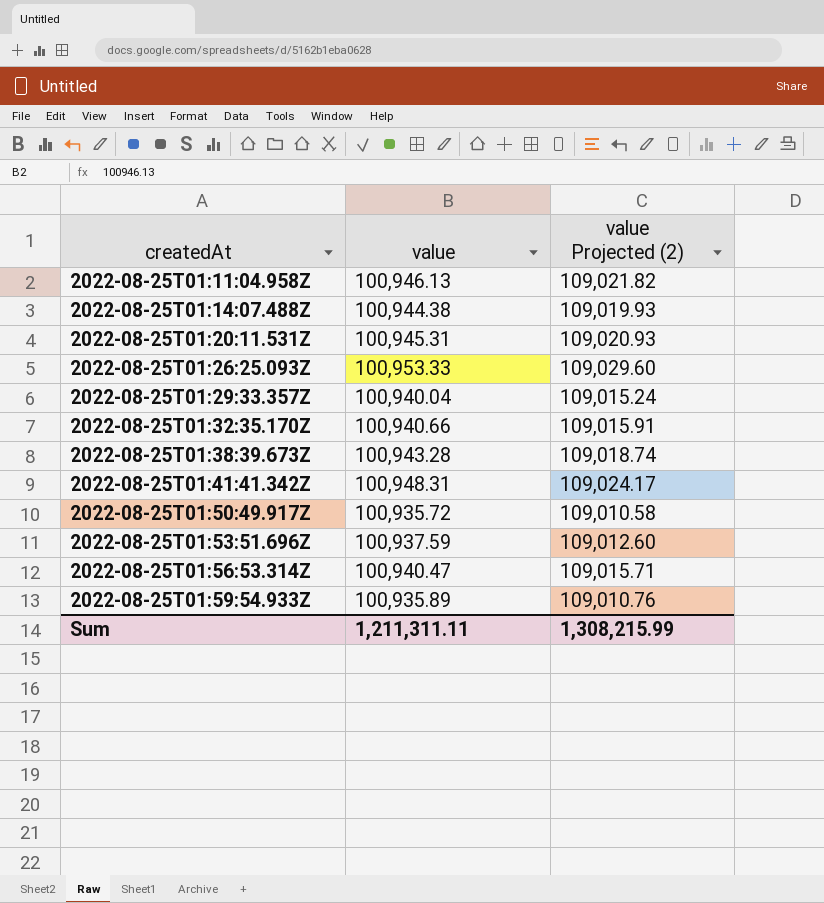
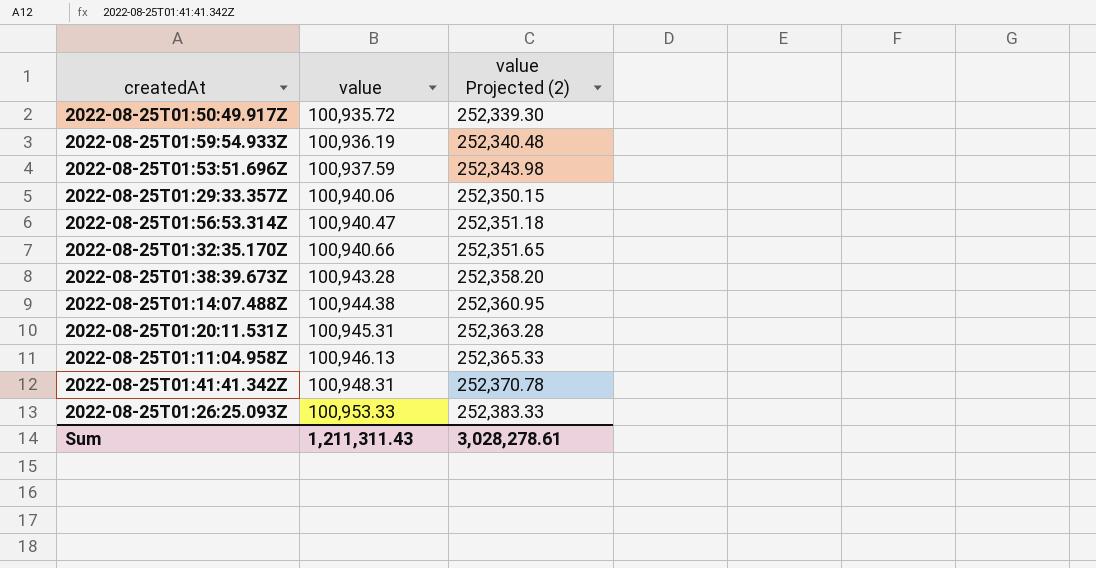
row order: createdAt ascending -> value ascending
column value Projected (2) | formula: [value] * 1.08 -> [value] * 2.5
2022-08-25T01:59:54.933Z | value: 100,935.89 -> 100,936.19
2022-08-25T01:29:33.357Z | value: 100,940.04 -> 100,940.06
Sum | value: 1,211,311.11 -> 1,211,311.43
Sum | value Projected (2): 1,308,215.99 -> 3,028,278.61

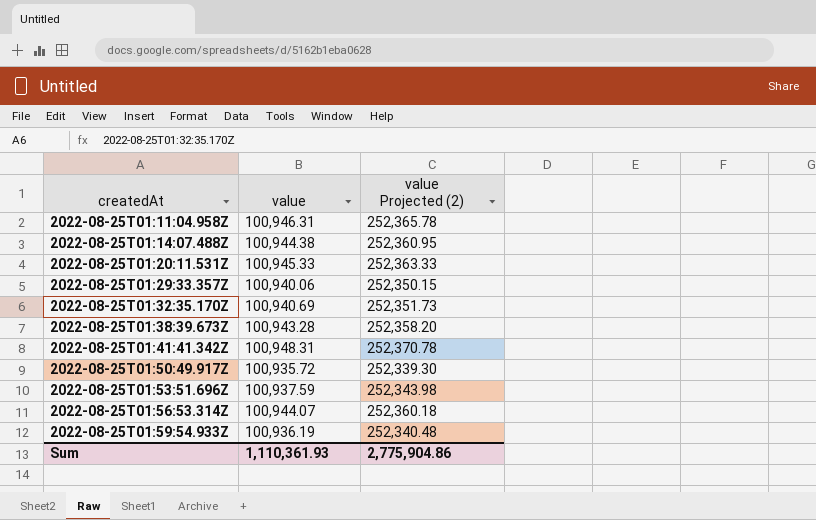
row order: value ascending -> createdAt ascending
row 2022-08-25T01:26:25.093Z: 100,953.33 | 252,383.33 -> none
2022-08-25T01:11:04.958Z | value: 100,946.13 -> 100,946.31
2022-08-25T01:11:04.958Z | value Projected (2): 252,365.33 -> 252,365.78
2022-08-25T01:20:11.531Z | value: 100,945.31 -> 100,945.33
2022-08-25T01:20:11.531Z | value Projected (2): 252,363.28 -> 252,363.33
2022-08-25T01:32:35.170Z | value: 100,940.66 -> 100,940.69
2022-08-25T01:32:35.170Z | value Projected (2): 252,351.65 -> 252,351.73
2022-08-25T01:56:53.314Z | value: 100,940.47 -> 100,944.07
2022-08-25T01:56:53.314Z | value Projected (2): 252,351.18 -> 252,360.18
Sum | value: 1,211,311.43 -> 1,110,361.93
Sum | value Projected (2): 3,028,278.61 -> 2,775,904.86

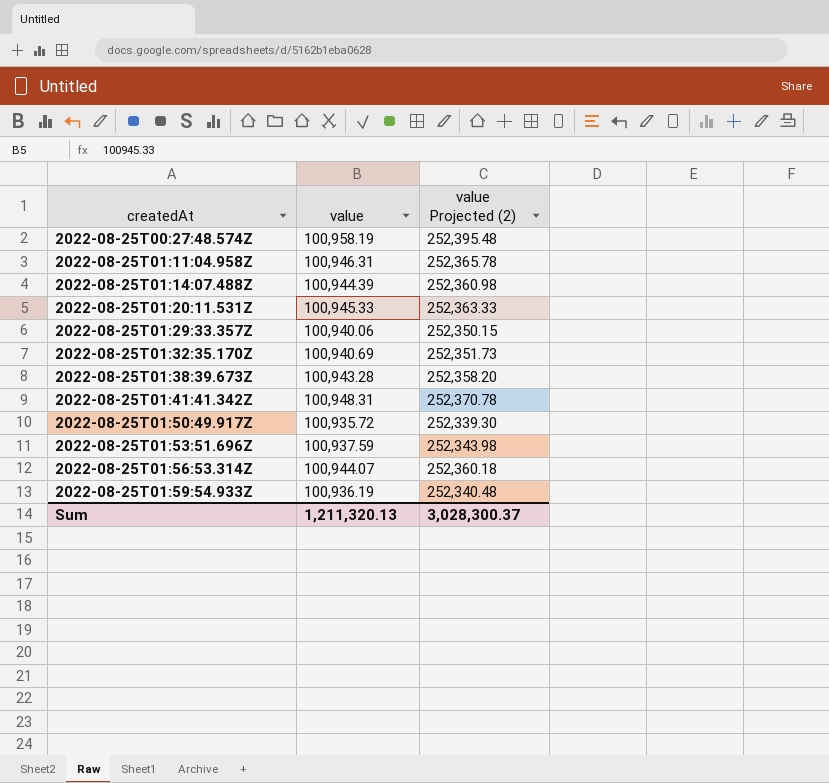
row 2022-08-25T00:27:48.574Z: none -> 100,958.19 | 252,395.48
2022-08-25T01:14:07.488Z | value: 100,944.38 -> 100,944.39
2022-08-25T01:14:07.488Z | value Projected (2): 252,360.95 -> 252,360.98
Sum | value: 1,110,361.93 -> 1,211,320.13
Sum | value Projected (2): 2,775,904.86 -> 3,028,300.37

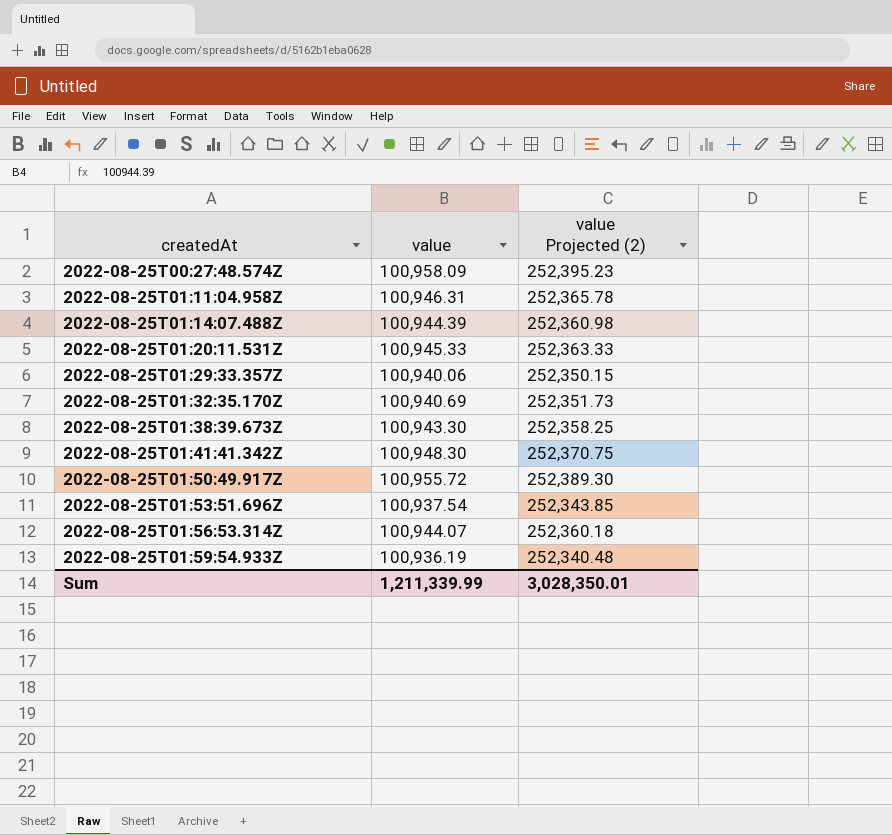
2022-08-25T00:27:48.574Z | value: 100,958.19 -> 100,958.09
2022-08-25T00:27:48.574Z | value Projected (2): 252,395.48 -> 252,395.23
2022-08-25T01:38:39.673Z | value: 100,943.28 -> 100,943.30
2022-08-25T01:38:39.673Z | value Projected (2): 252,358.20 -> 252,358.25
2022-08-25T01:41:41.342Z | value: 100,948.31 -> 100,948.30
2022-08-25T01:41:41.342Z | value Projected (2): 252,370.78 -> 252,370.75
2022-08-25T01:50:49.917Z | value: 100,935.72 -> 100,955.72
2022-08-25T01:50:49.917Z | value Projected (2): 252,339.30 -> 252,389.30
2022-08-25T01:53:51.696Z | value: 100,937.59 -> 100,937.54
2022-08-25T01:53:51.696Z | value Projected (2): 252,343.98 -> 252,343.85
Sum | value: 1,211,320.13 -> 1,211,339.99
Sum | value Projected (2): 3,028,300.37 -> 3,028,350.01

